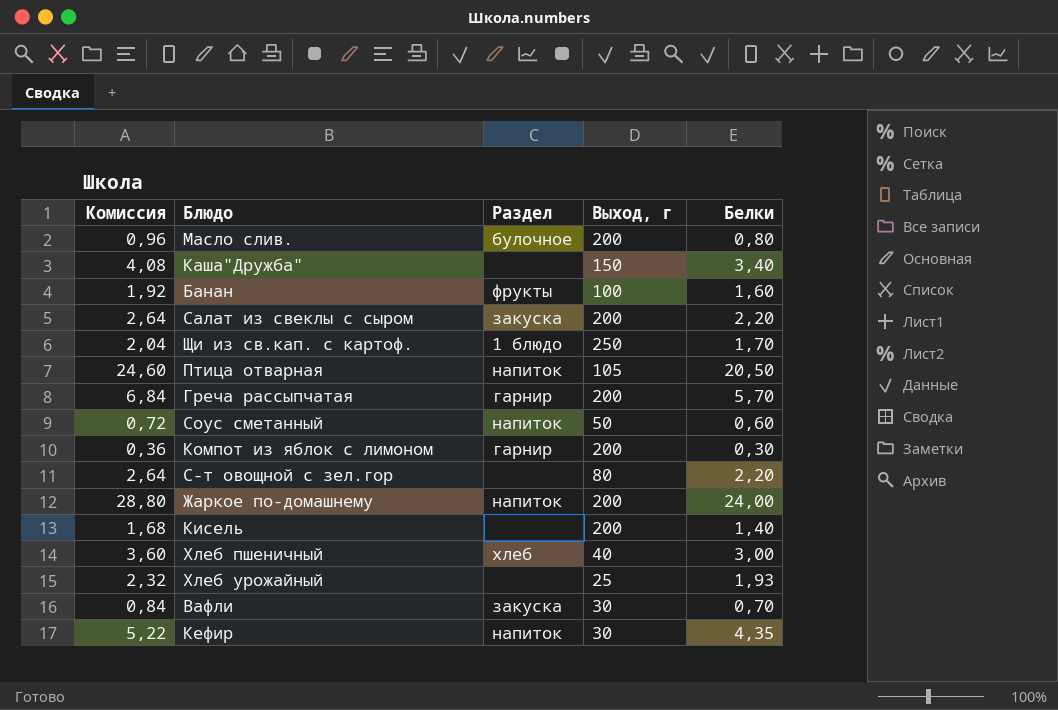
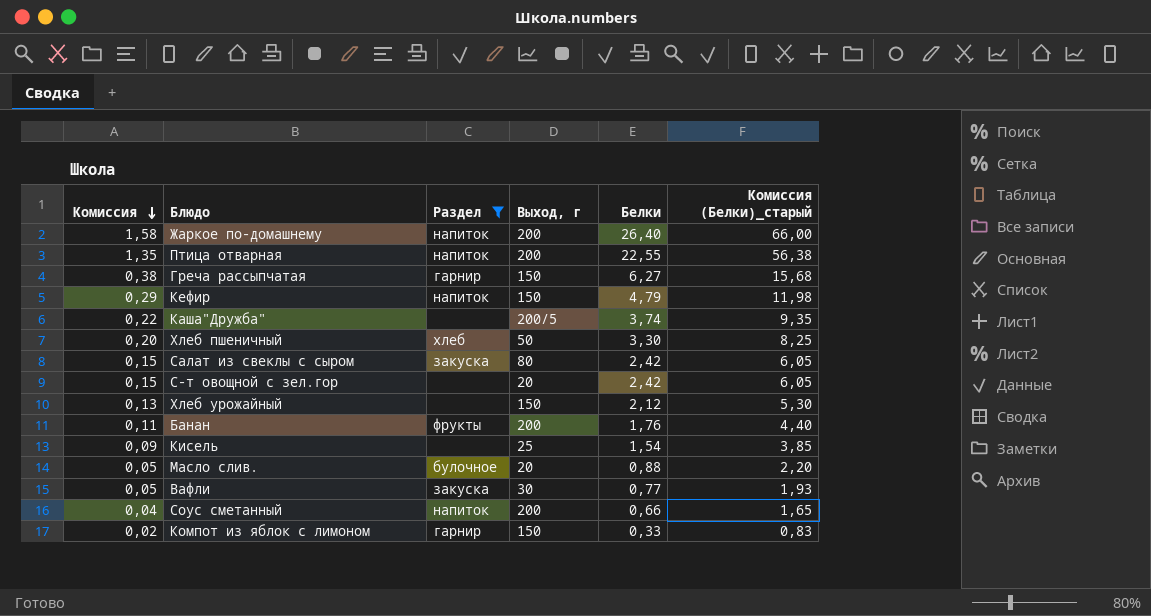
filter: none -> Раздел != 1 блюдо
row order: none -> Комиссия descending
column Комиссия | formula: [Белки] * 1,2 -> [Белки] * 0,06
column Комиссия (Белки)_старый | formula: none -> [Белки] * 2,5
Жаркое по-домашнему | Белки: 24,00 -> 26,40
Птица отварная | Выход, г: 105 -> 200
Птица отварная | Белки: 20,50 -> 22,55
Греча рассыпчатая | Выход, г: 200 -> 150
Греча рассыпчатая | Белки: 5,70 -> 6,27
Кефир | Выход, г: 30 -> 150
Кефир | Белки: 4,35 -> 4,79
Каша"Дружба" | Выход, г: 150 -> 200/5
Каша"Дружба" | Белки: 3,40 -> 3,74
Хлеб пшеничный | Выход, г: 40 -> 50
Хлеб пшеничный | Белки: 3,00 -> 3,30
Салат из свеклы с сыром | Выход, г: 200 -> 80
Салат из свеклы с сыром | Белки: 2,20 -> 2,42
С-т овощной с зел.гор | Выход, г: 80 -> 20
С-т овощной с зел.гор | Белки: 2,20 -> 2,42
Хлеб урожайный | Выход, г: 25 -> 150
Хлеб урожайный | Белки: 1,93 -> 2,12
Банан | Выход, г: 100 -> 200
Банан | Белки: 1,60 -> 1,76
Кисель | Выход, г: 200 -> 25
Кисель | Белки: 1,40 -> 1,54
Масло слив. | Выход, г: 200 -> 20
Масло слив. | Белки: 0,80 -> 0,88
Вафли | Белки: 0,70 -> 0,77
Соус сметанный | Выход, г: 50 -> 200
Соус сметанный | Белки: 0,60 -> 0,66
Компот из яблок с лимоном | Выход, г: 200 -> 150
Компот из яблок с лимоном | Белки: 0,30 -> 0,33

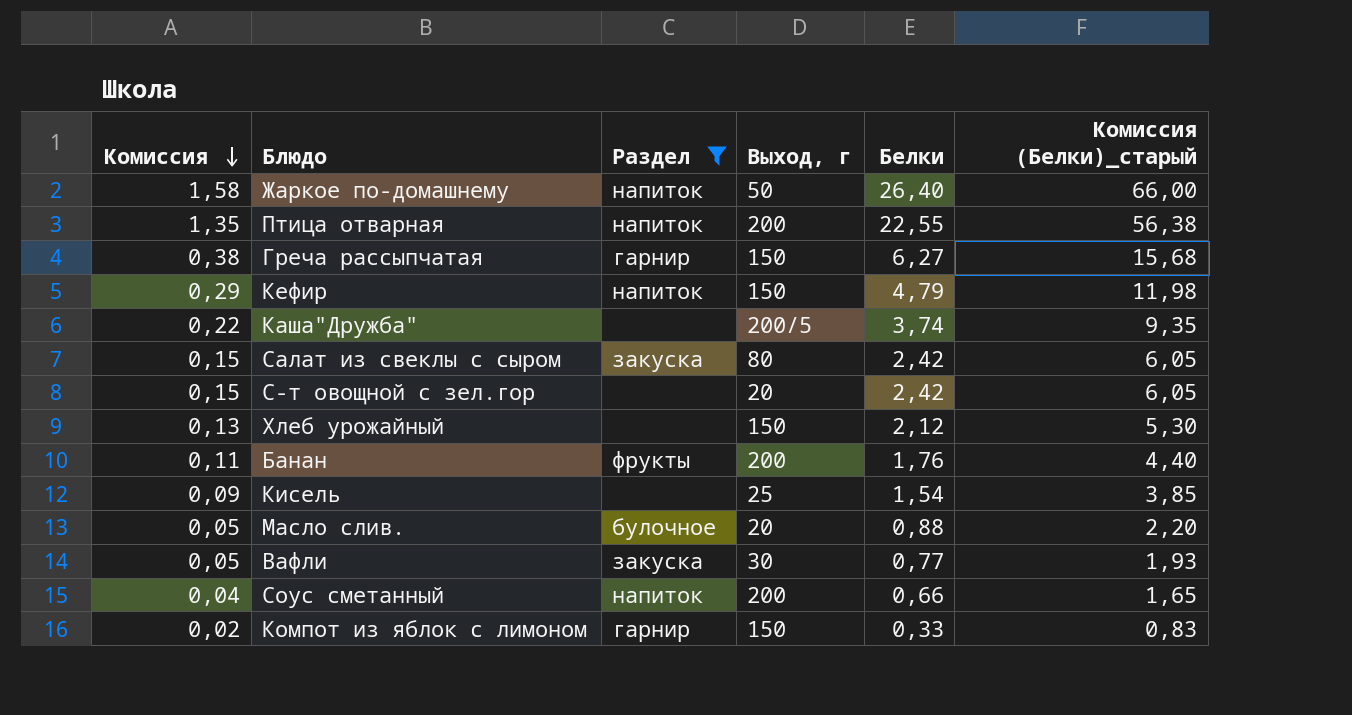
row Хлеб пшеничный: 0,20 | хлеб | 50 | 3,30 | 8,25 -> none
Жаркое по-домашнему | Выход, г: 200 -> 50

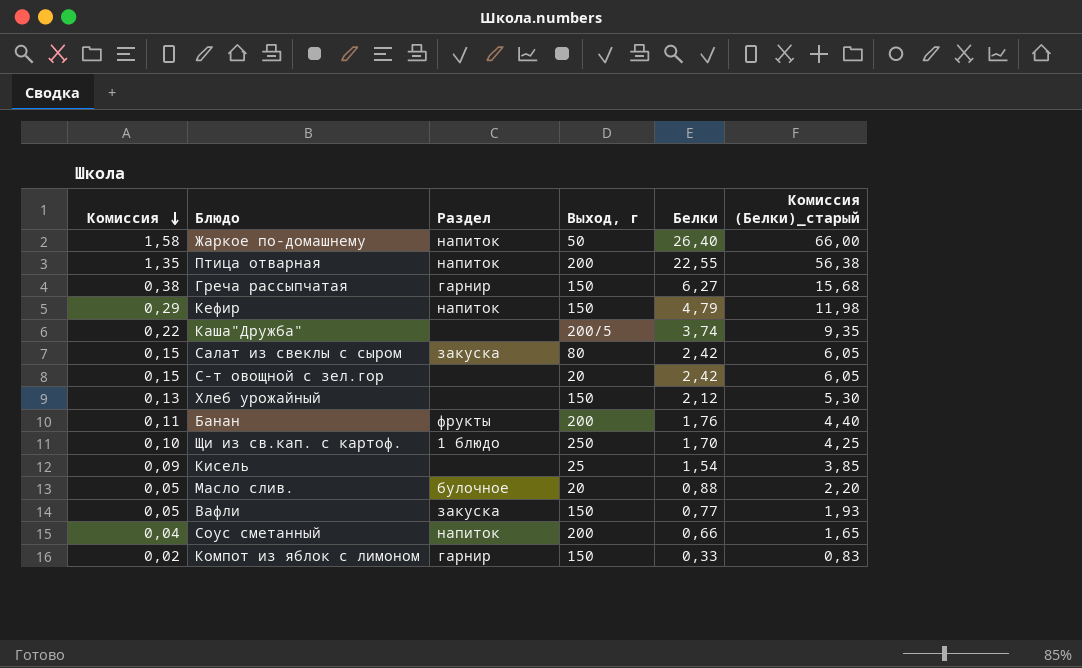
filter: Раздел != 1 блюдо -> none
Вафли | Выход, г: 30 -> 150

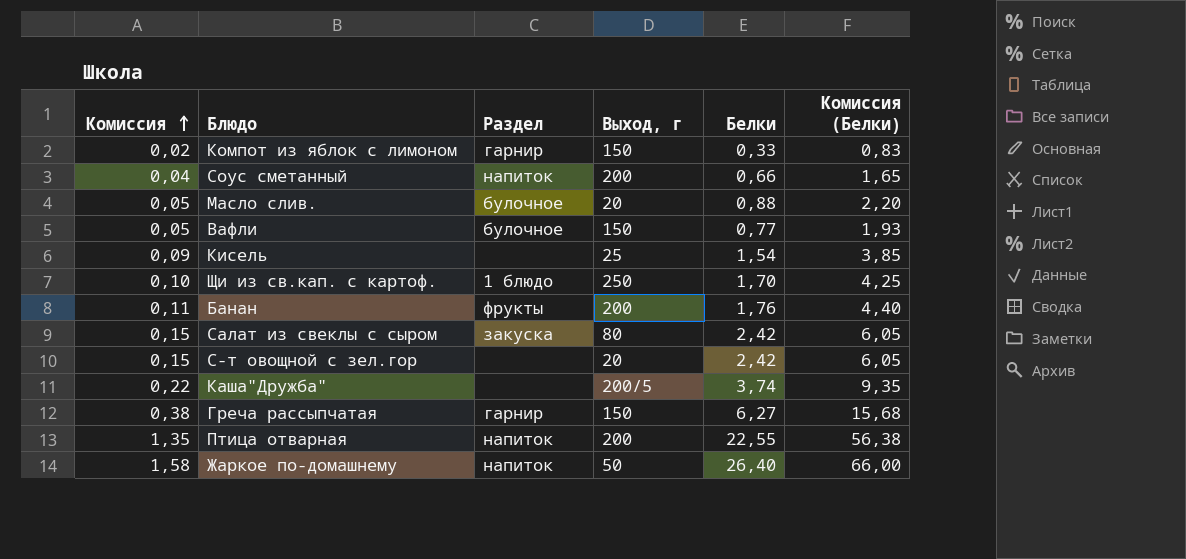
row order: Комиссия descending -> Комиссия ascending
column name: Комиссия (Белки)_старый -> Комиссия (Белки)
row Кефир: 0,29 | напиток | 150 | 4,79 | 11,98 -> none
row Хлеб урожайный: 0,13 | none | 150 | 2,12 | 5,30 -> none
Вафли | Раздел: закуска -> булочное

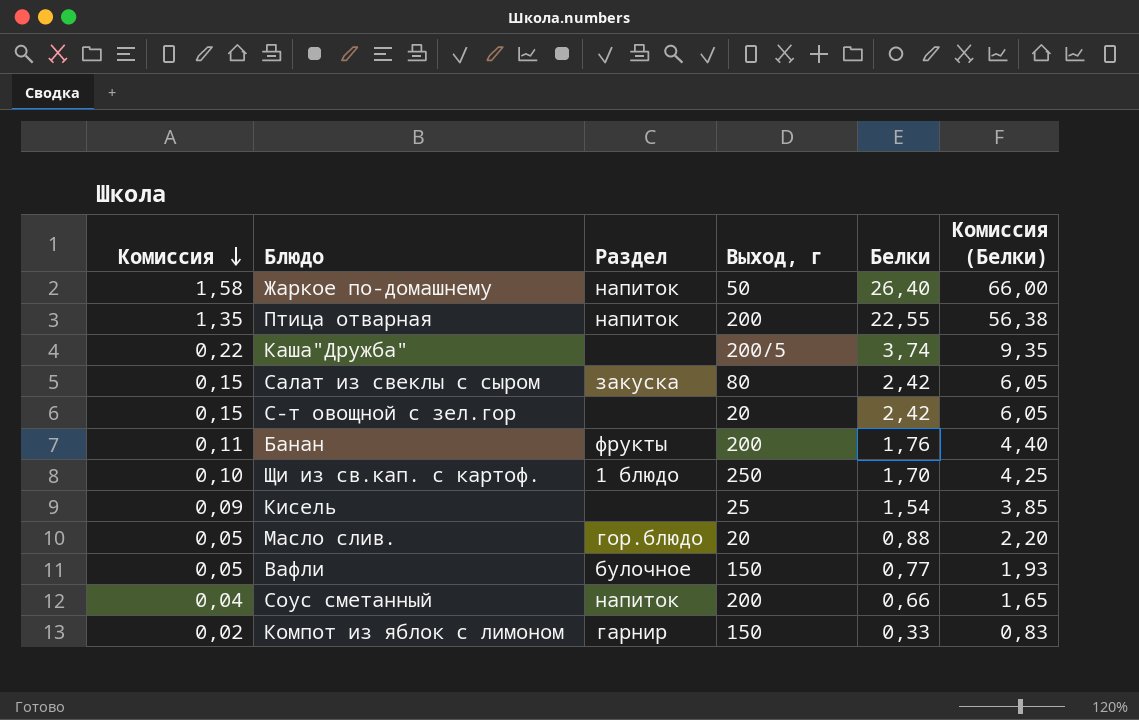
row order: Комиссия ascending -> Комиссия descending
row Греча рассыпчатая: 0,38 | гарнир | 150 | 6,27 | 15,68 -> none
Масло слив. | Раздел: булочное -> гор.блюдо

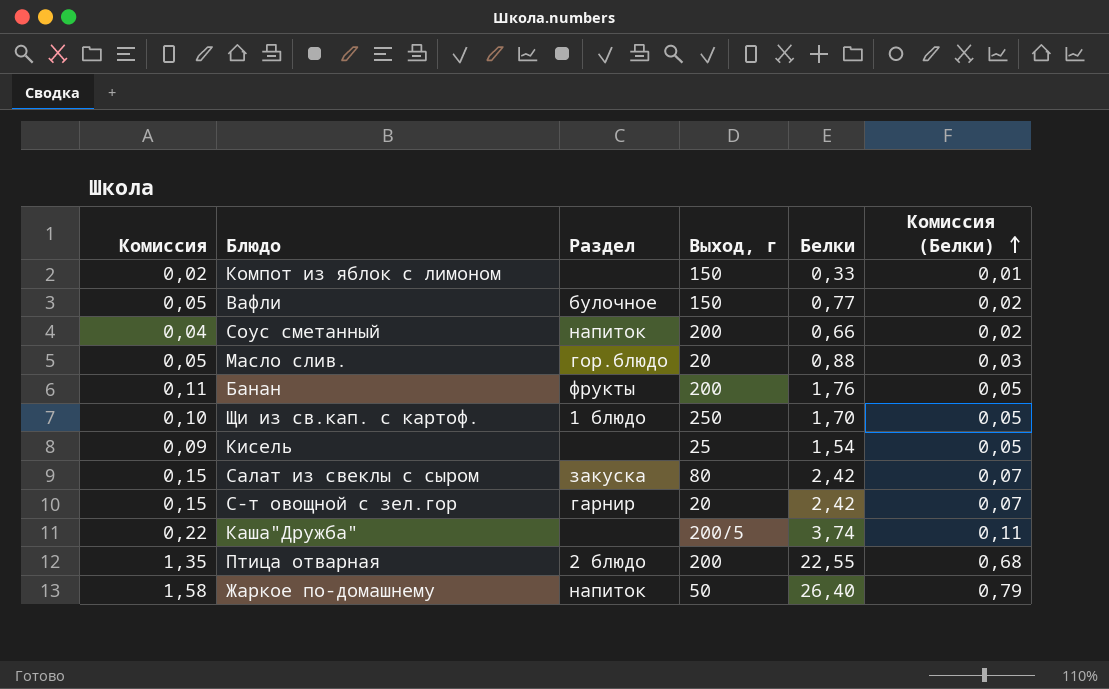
row order: Комиссия descending -> Комиссия (Белки) ascending
column Комиссия (Белки) | formula: [Белки] * 2,5 -> [Белки] * 0,03
Компот из яблок с лимоном | Раздел: гарнир -> none
С-т овощной с зел.гор | Раздел: none -> гарнир
Птица отварная | Раздел: напиток -> 2 блюдо

